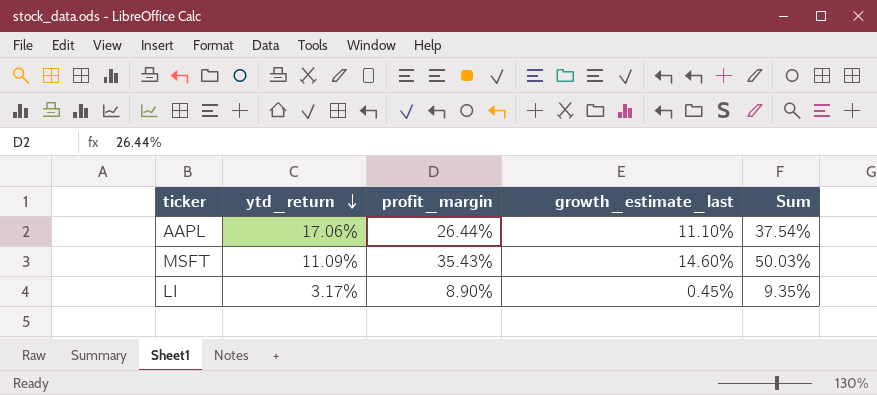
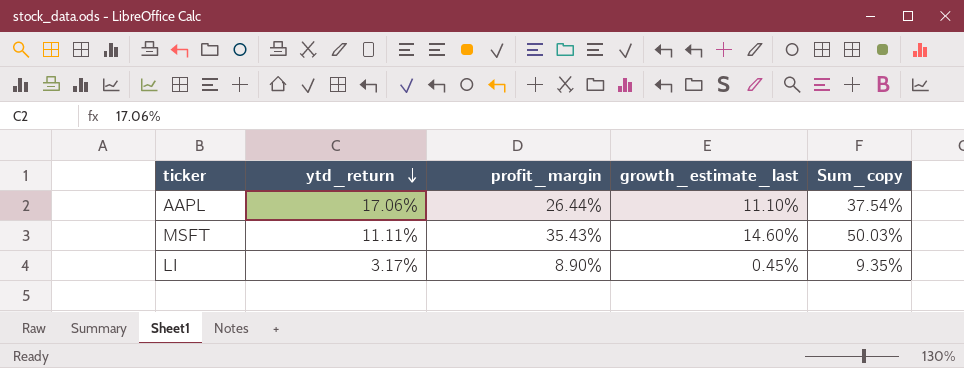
column name: Sum -> Sum_copy
MSFT | ytd_return: 11.09% -> 11.11%

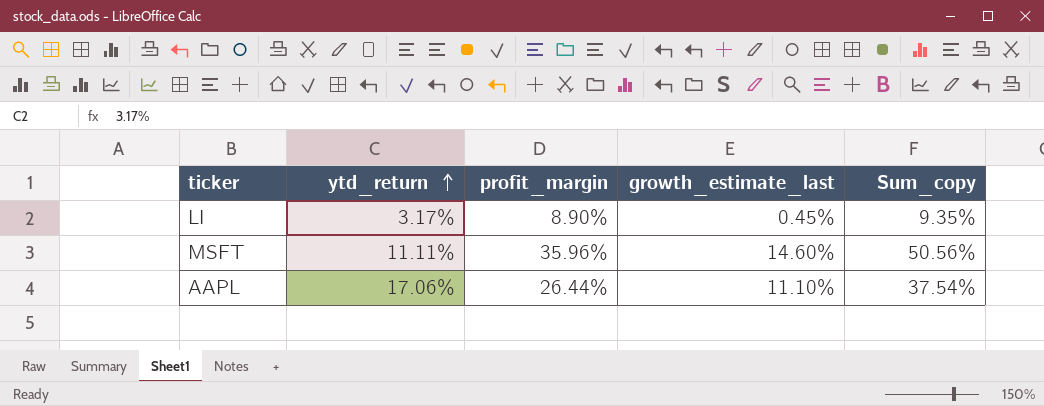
row order: ytd_return descending -> ytd_return ascending
MSFT | profit_margin: 35.43% -> 35.96%
MSFT | Sum_copy: 50.03% -> 50.56%

